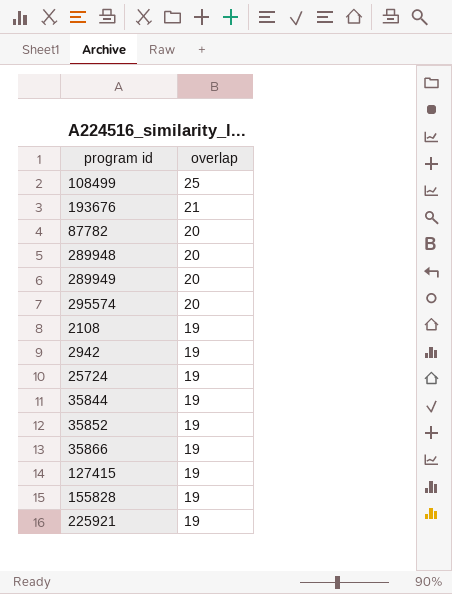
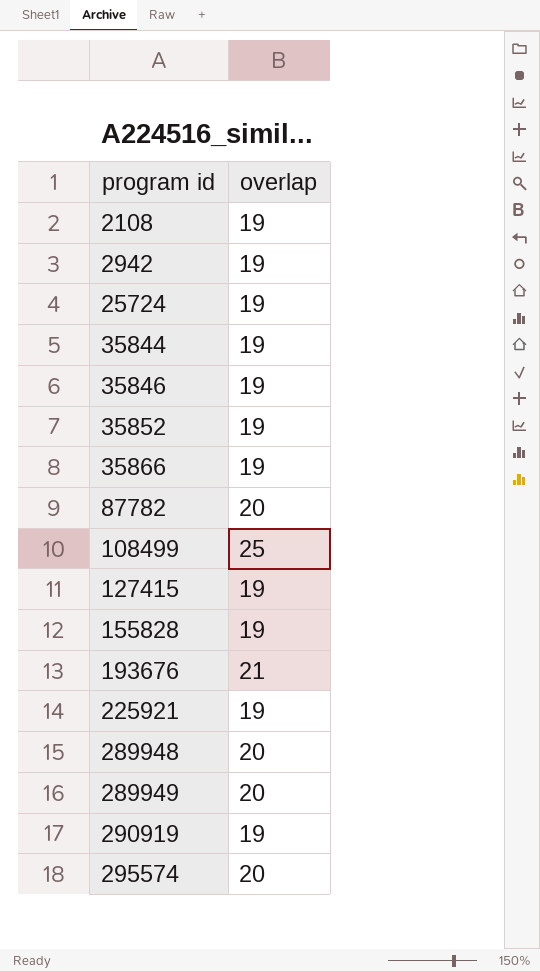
row order: overlap descending -> program id ascending
row 35846: none -> 19
row 290919: none -> 19

